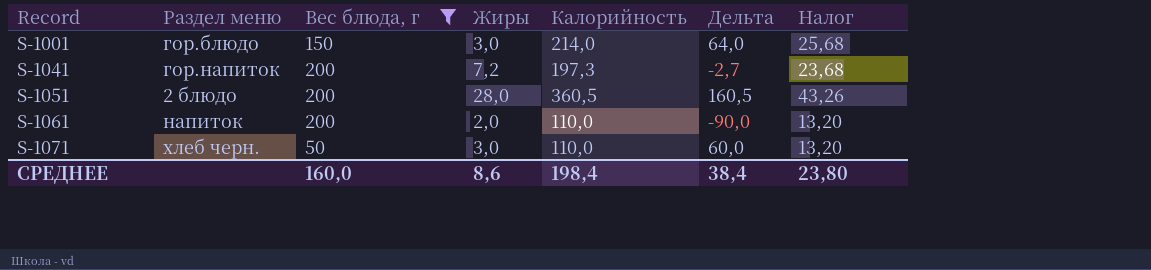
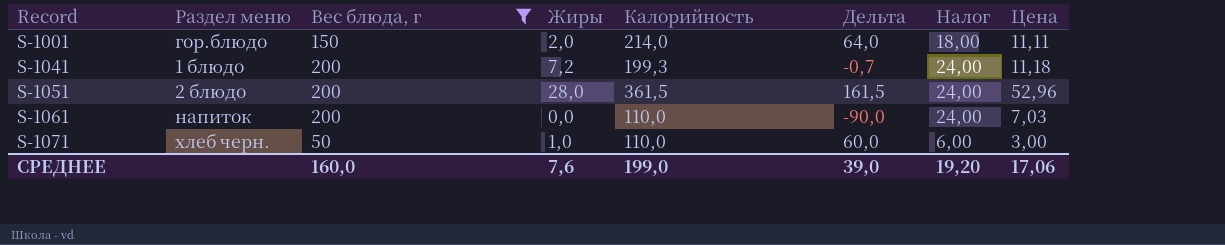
column Налог | formula: [Калорийность] * 0,12 -> [Вес блюда, г] * 0,12
column Цена | position: none -> 8
S-1001 | Жиры: 3,0 -> 2,0
S-1041 | Раздел меню: гор.напиток -> 1 блюдо
S-1041 | Калорийность: 197,3 -> 199,3
S-1041 | Дельта: -2,7 -> -0,7
S-1051 | Калорийность: 360,5 -> 361,5
S-1051 | Дельта: 160,5 -> 161,5
S-1061 | Жиры: 2,0 -> 0,0
S-1071 | Жиры: 3,0 -> 1,0
СРЕДНЕЕ | Жиры: 8,6 -> 7,6
СРЕДНЕЕ | Калорийность: 198,4 -> 199,0
СРЕДНЕЕ | Дельта: 38,4 -> 39,0
СРЕДНЕЕ | Налог: 23,80 -> 19,20

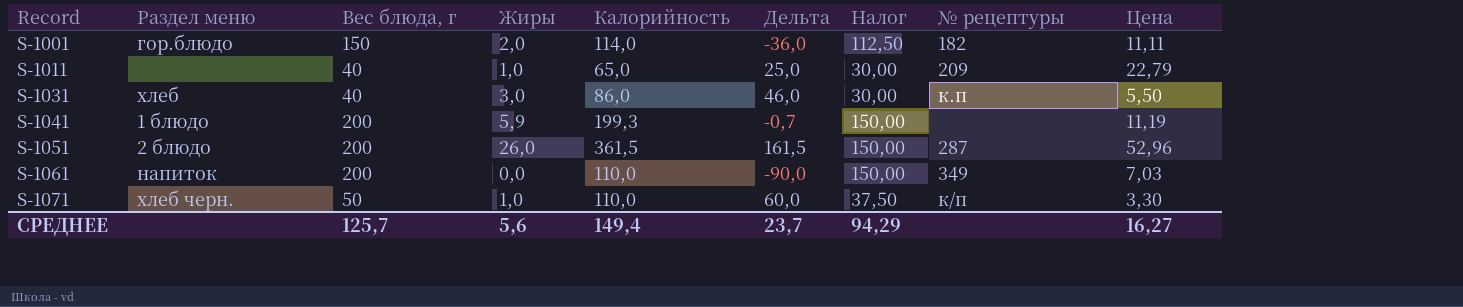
filter: Вес блюда, г != 40 -> none
column Налог | formula: [Вес блюда, г] * 0,12 -> [Вес блюда, г] * 0,75
column № рецептуры | position: none -> 8
S-1001 | Калорийность: 214,0 -> 114,0
S-1001 | Дельта: 64,0 -> -36,0
S-1041 | Жиры: 7,2 -> 5,9
S-1041 | Цена: 11,18 -> 11,19
S-1051 | Жиры: 28,0 -> 26,0
S-1071 | Цена: 3,00 -> 3,30
СРЕДНЕЕ | Вес блюда, г: 160,0 -> 125,7
СРЕДНЕЕ | Жиры: 7,6 -> 5,6
СРЕДНЕЕ | Калорийность: 199,0 -> 149,4
СРЕДНЕЕ | Дельта: 39,0 -> 23,7
СРЕДНЕЕ | Налог: 19,20 -> 94,29
СРЕДНЕЕ | Цена: 17,06 -> 16,27

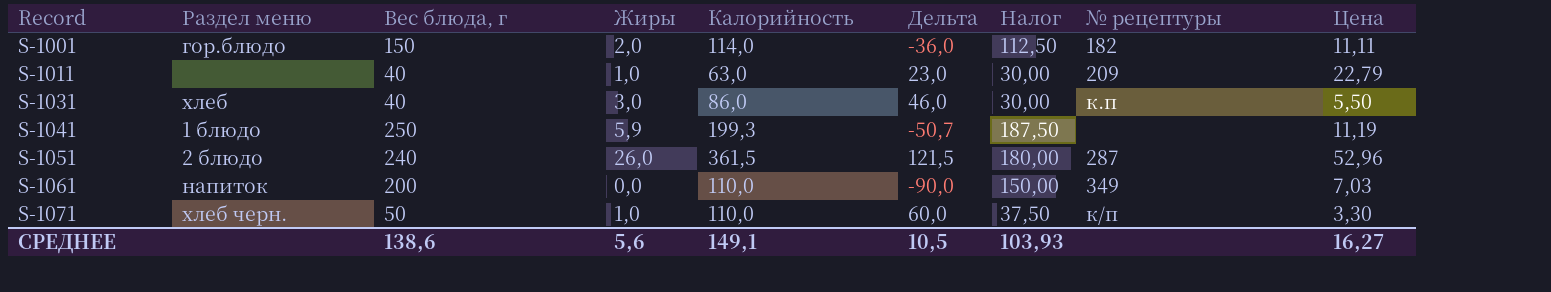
S-1011 | Калорийность: 65,0 -> 63,0
S-1011 | Дельта: 25,0 -> 23,0
S-1041 | Вес блюда, г: 200 -> 250
S-1041 | Дельта: -0,7 -> -50,7
S-1041 | Налог: 150,00 -> 187,50
S-1051 | Вес блюда, г: 200 -> 240
S-1051 | Дельта: 161,5 -> 121,5
S-1051 | Налог: 150,00 -> 180,00
СРЕДНЕЕ | Вес блюда, г: 125,7 -> 138,6
СРЕДНЕЕ | Калорийность: 149,4 -> 149,1
СРЕДНЕЕ | Дельта: 23,7 -> 10,5
СРЕДНЕЕ | Налог: 94,29 -> 103,93

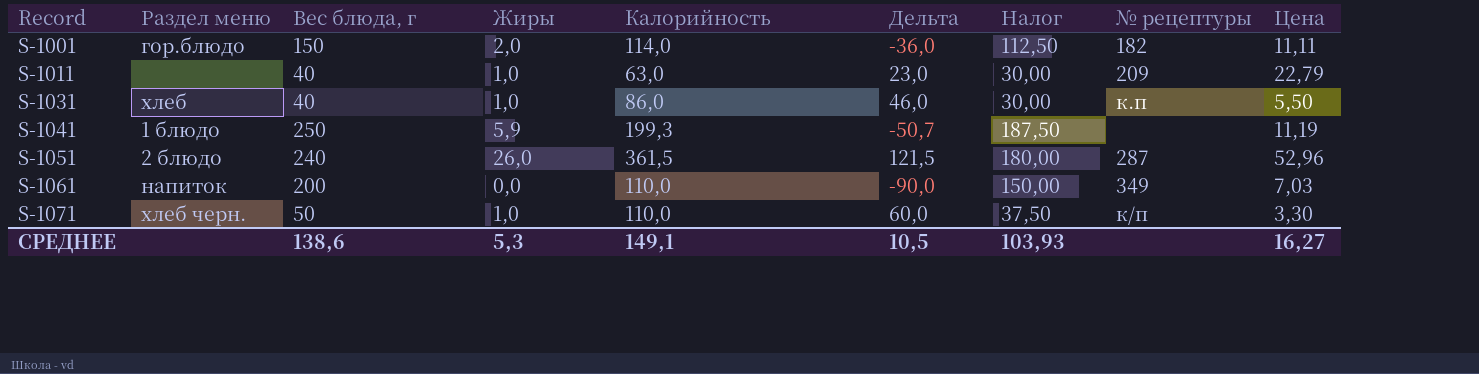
S-1031 | Жиры: 3,0 -> 1,0
СРЕДНЕЕ | Жиры: 5,6 -> 5,3

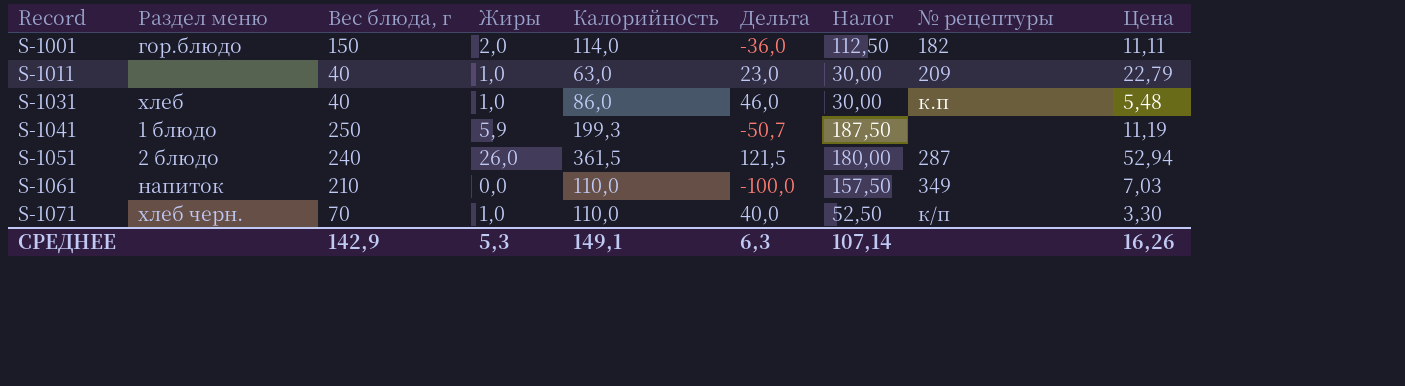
S-1031 | Цена: 5,50 -> 5,48
S-1051 | Цена: 52,96 -> 52,94
S-1061 | Вес блюда, г: 200 -> 210
S-1061 | Дельта: -90,0 -> -100,0
S-1061 | Налог: 150,00 -> 157,50
S-1071 | Вес блюда, г: 50 -> 70
S-1071 | Дельта: 60,0 -> 40,0
S-1071 | Налог: 37,50 -> 52,50
СРЕДНЕЕ | Вес блюда, г: 138,6 -> 142,9
СРЕДНЕЕ | Дельта: 10,5 -> 6,3
СРЕДНЕЕ | Налог: 103,93 -> 107,14
СРЕДНЕЕ | Цена: 16,27 -> 16,26

